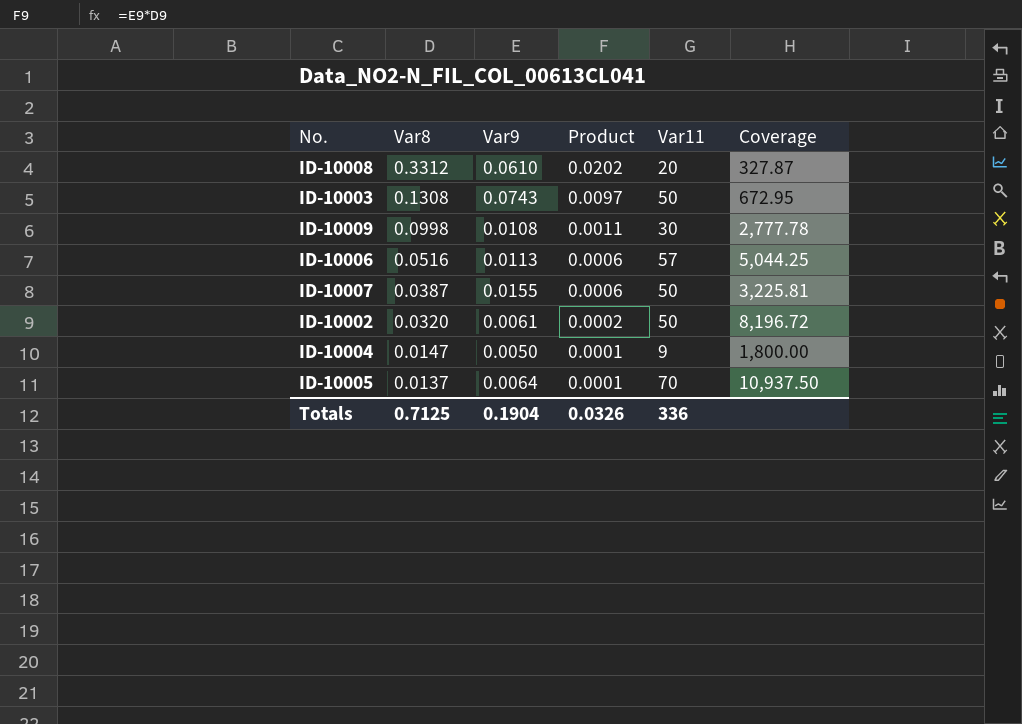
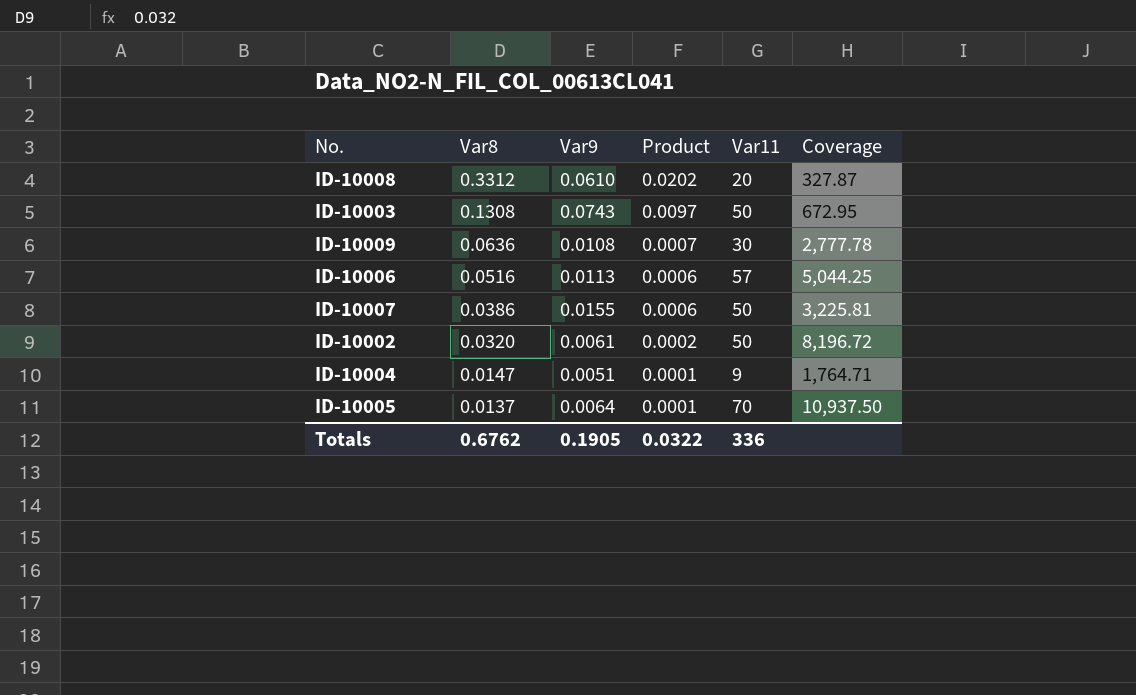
ID-10009 | Var8: 0.0998 -> 0.0636
ID-10009 | Product: 0.0011 -> 0.0007
ID-10007 | Var8: 0.0387 -> 0.0386
ID-10004 | Var9: 0.0050 -> 0.0051
ID-10004 | Coverage: 1,800.00 -> 1,764.71
Totals | Var8: 0.7125 -> 0.6762
Totals | Var9: 0.1904 -> 0.1905
Totals | Product: 0.0326 -> 0.0322

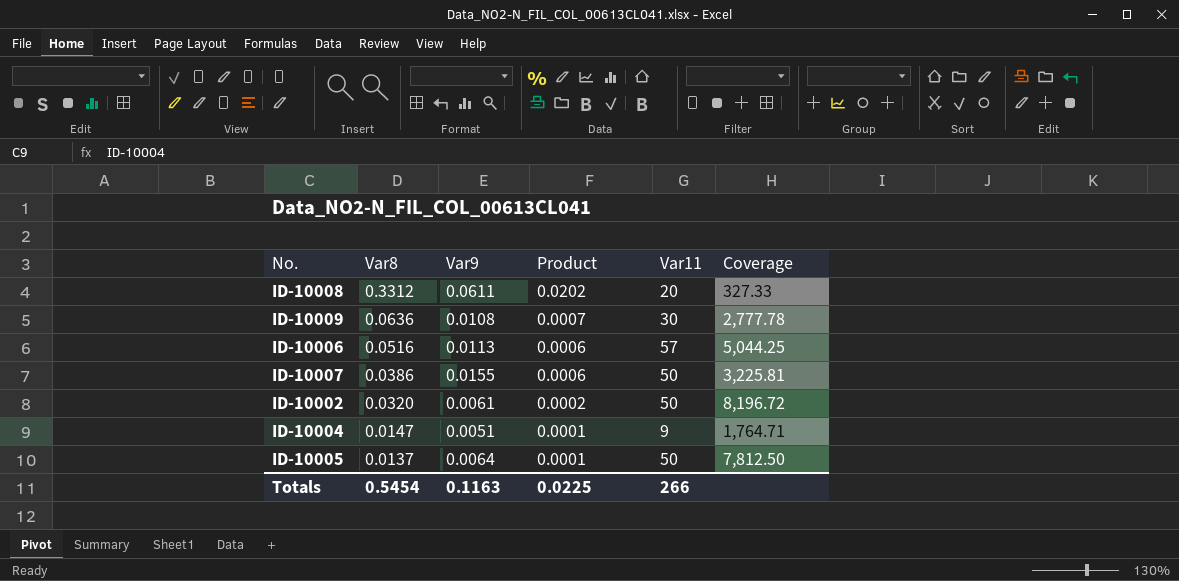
row ID-10003: 0.1308 | 0.0743 | 0.0097 | 50 | 672.95 -> none
ID-10008 | Var9: 0.0610 -> 0.0611
ID-10008 | Coverage: 327.87 -> 327.33
ID-10005 | Var11: 70 -> 50
ID-10005 | Coverage: 10,937.50 -> 7,812.50
Totals | Var8: 0.6762 -> 0.5454
Totals | Var9: 0.1905 -> 0.1163
Totals | Product: 0.0322 -> 0.0225
Totals | Var11: 336 -> 266

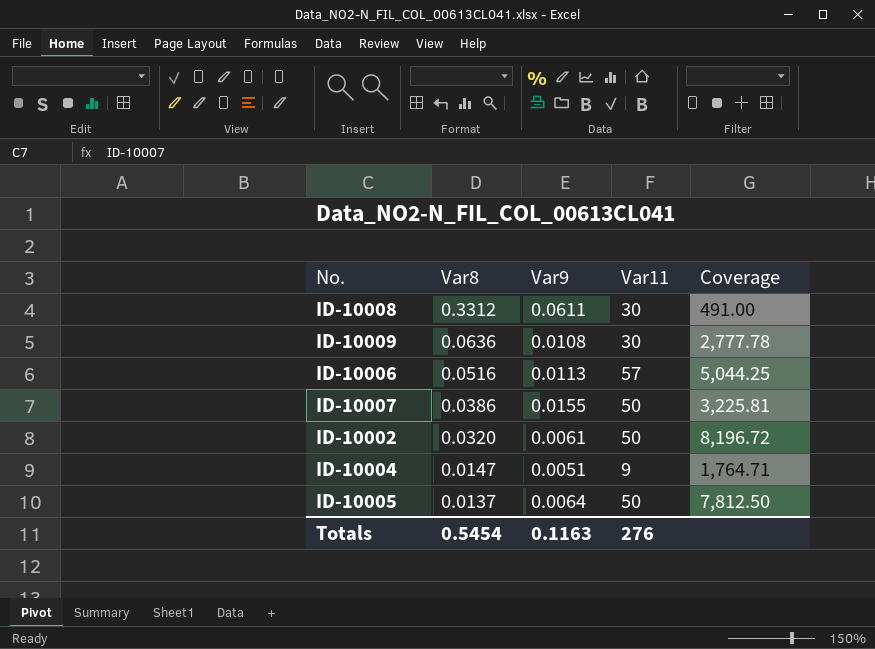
column Product | formula: [Var8] * [Var9] -> none
ID-10008 | Var11: 20 -> 30
ID-10008 | Coverage: 327.33 -> 491.00
Totals | Var11: 266 -> 276

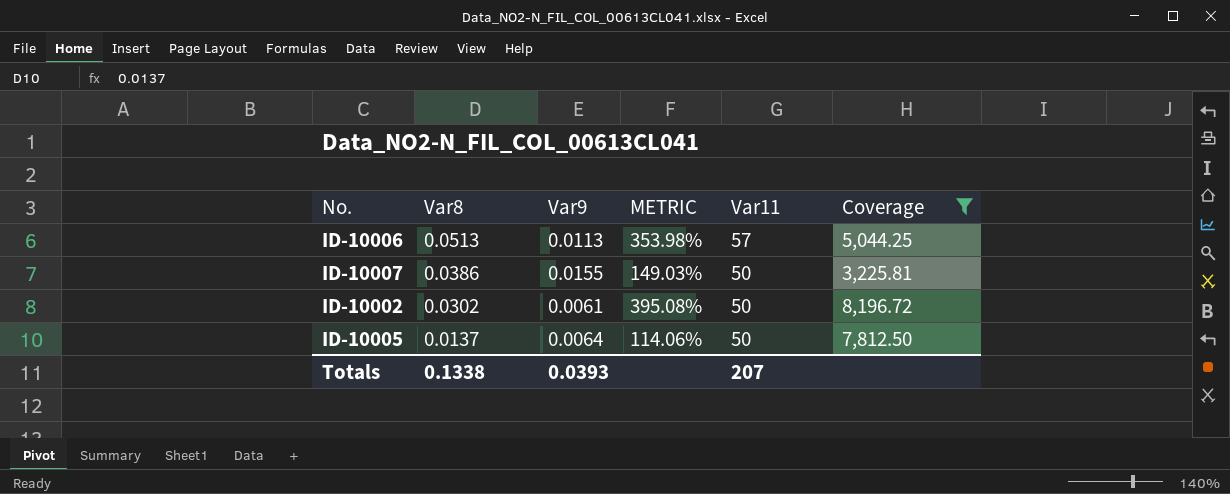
filter: none -> Coverage >= 3,225.81
column METRIC | formula: none -> ([Var8] - [Var9]) / [Var9]
ID-10006 | Var8: 0.0516 -> 0.0513
ID-10002 | Var8: 0.0320 -> 0.0302
Totals | Var8: 0.5454 -> 0.1338
Totals | Var9: 0.1163 -> 0.0393
Totals | Var11: 276 -> 207

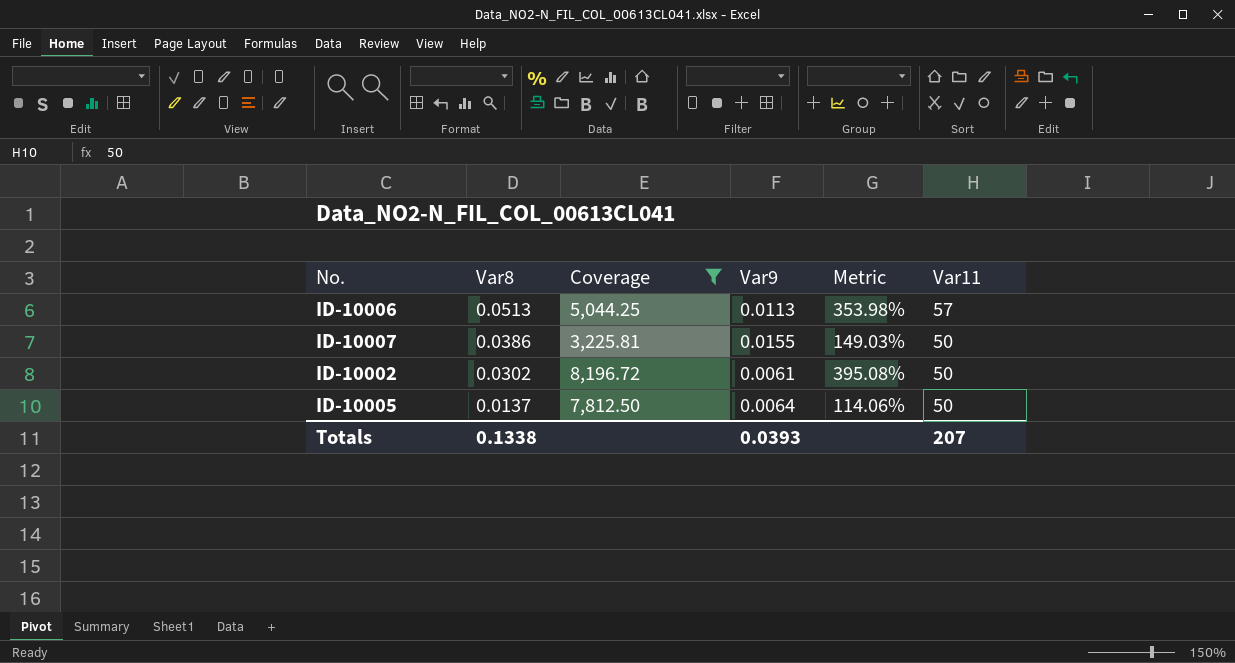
column Coverage | position: 6 -> 3
column name: METRIC -> Metric

